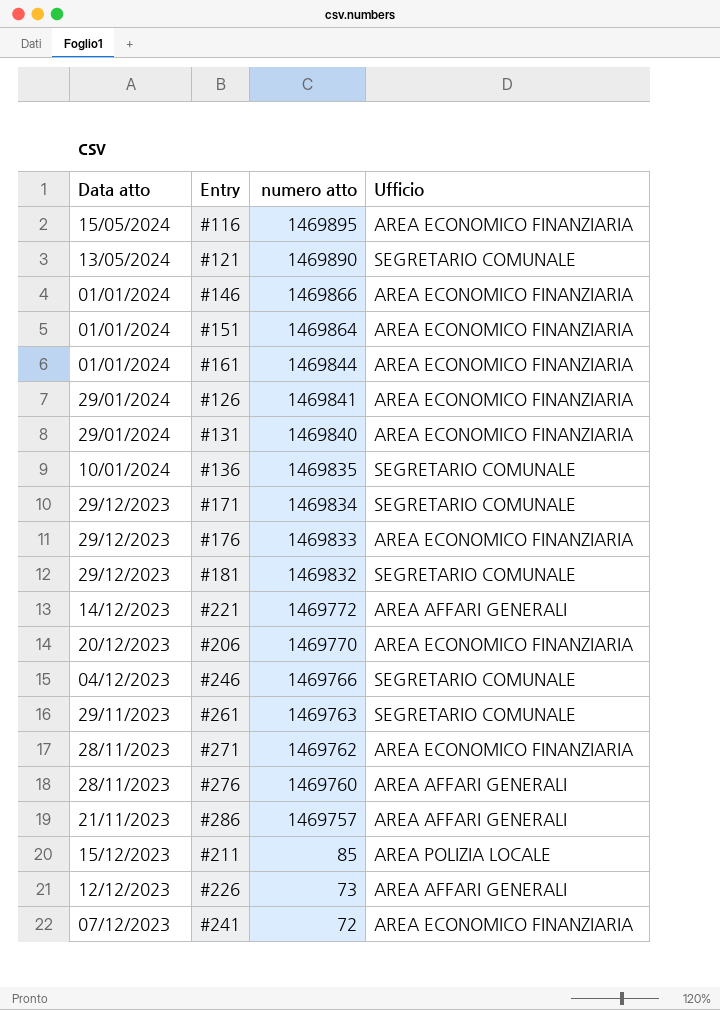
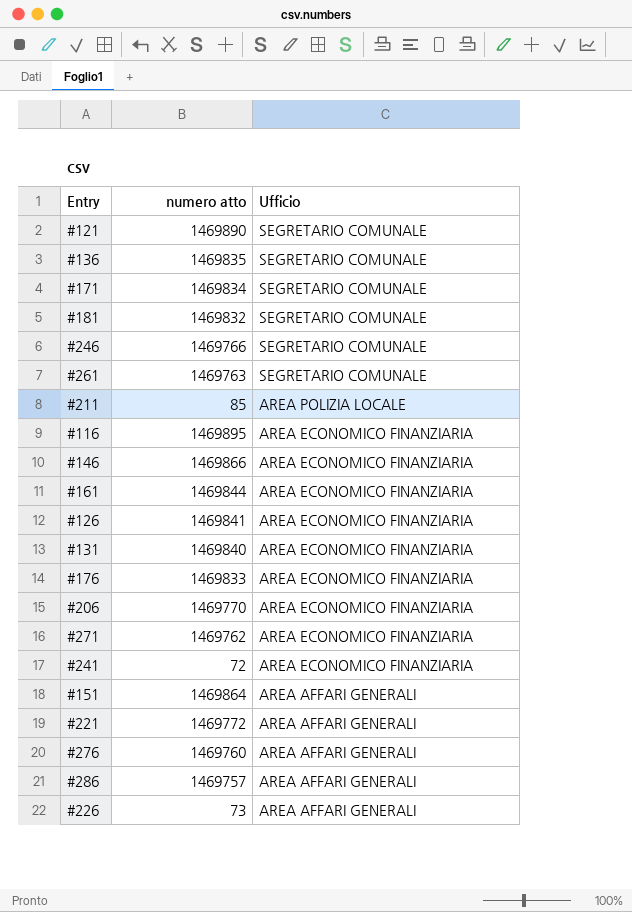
row order: numero atto descending -> Ufficio descending
column Data atto | position: 1 -> none
#151 | Ufficio: AREA ECONOMICO FINANZIARIA -> AREA AFFARI GENERALI

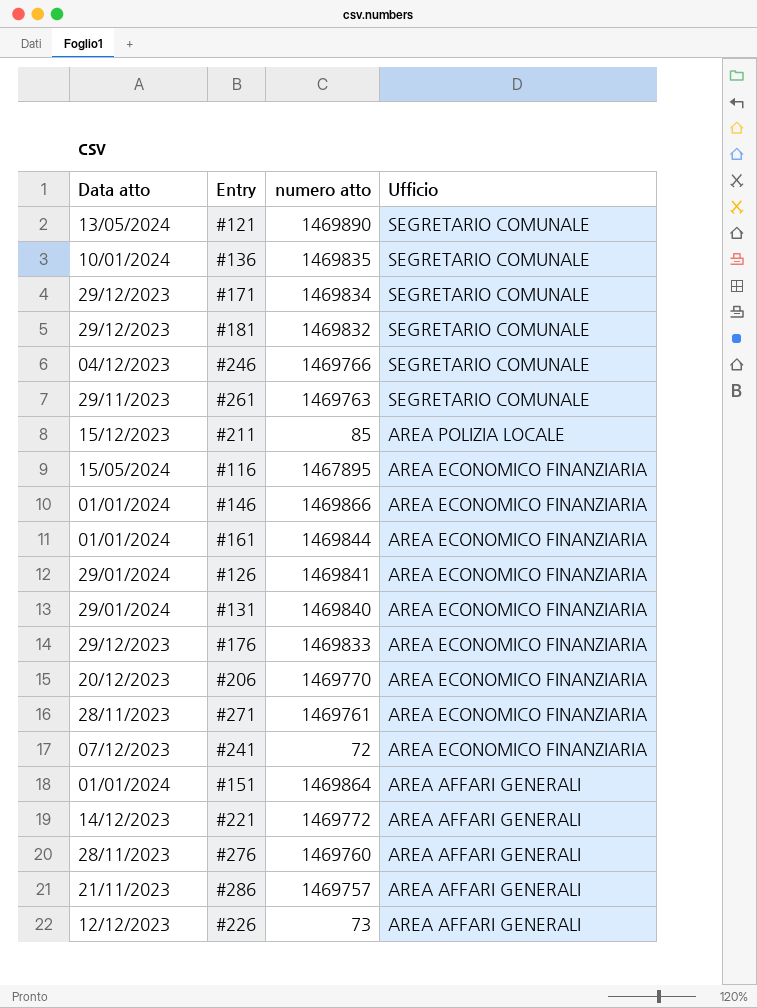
column Data atto | position: none -> 1
#116 | numero atto: 1469895 -> 1467895
#271 | numero atto: 1469762 -> 1469761

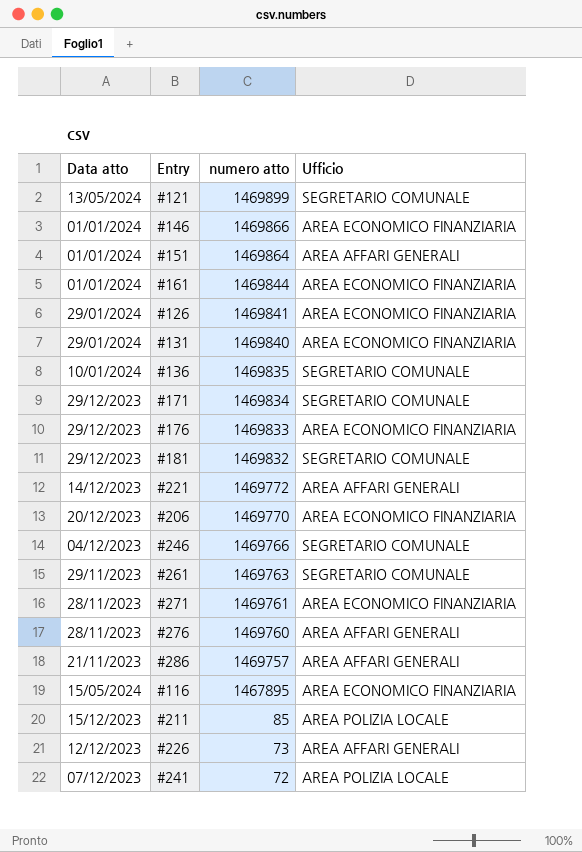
row order: Ufficio descending -> numero atto descending
#121 | numero atto: 1469890 -> 1469899
#241 | Ufficio: AREA ECONOMICO FINANZIARIA -> AREA POLIZIA LOCALE

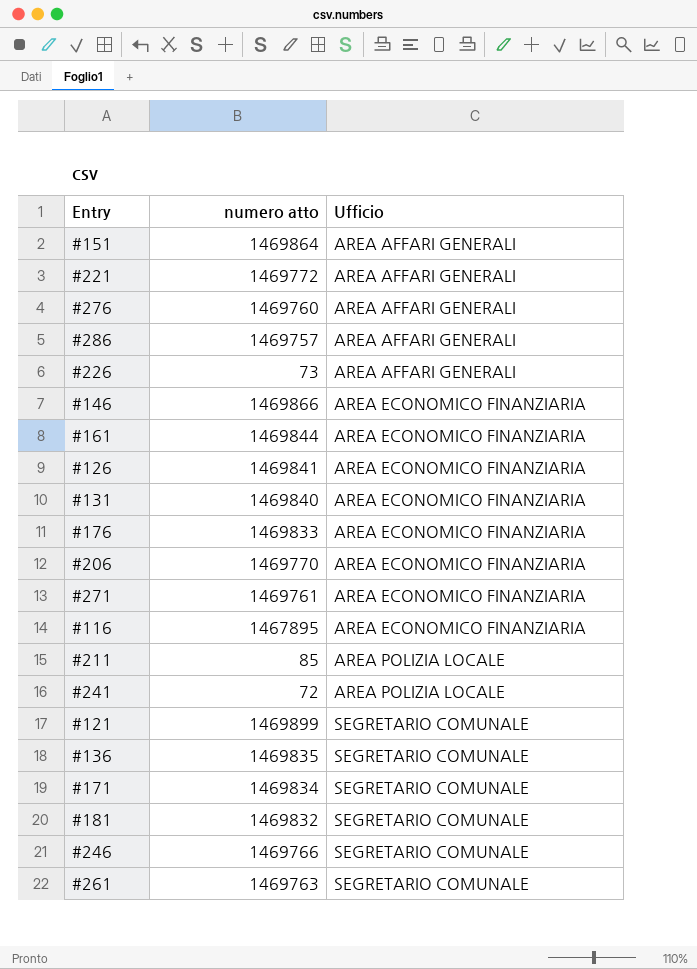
row order: numero atto descending -> Ufficio ascending
column Data atto | position: 1 -> none

